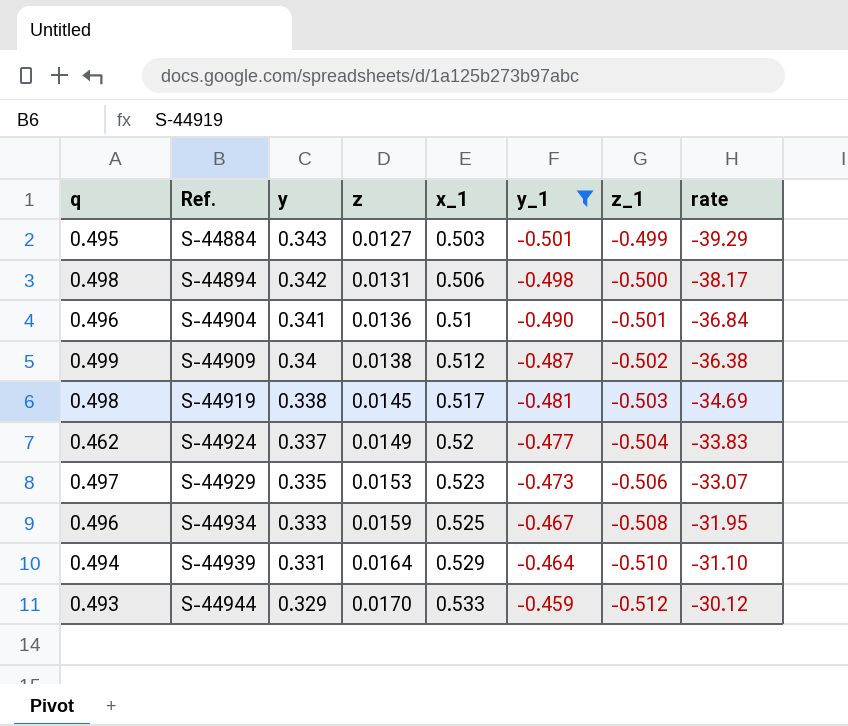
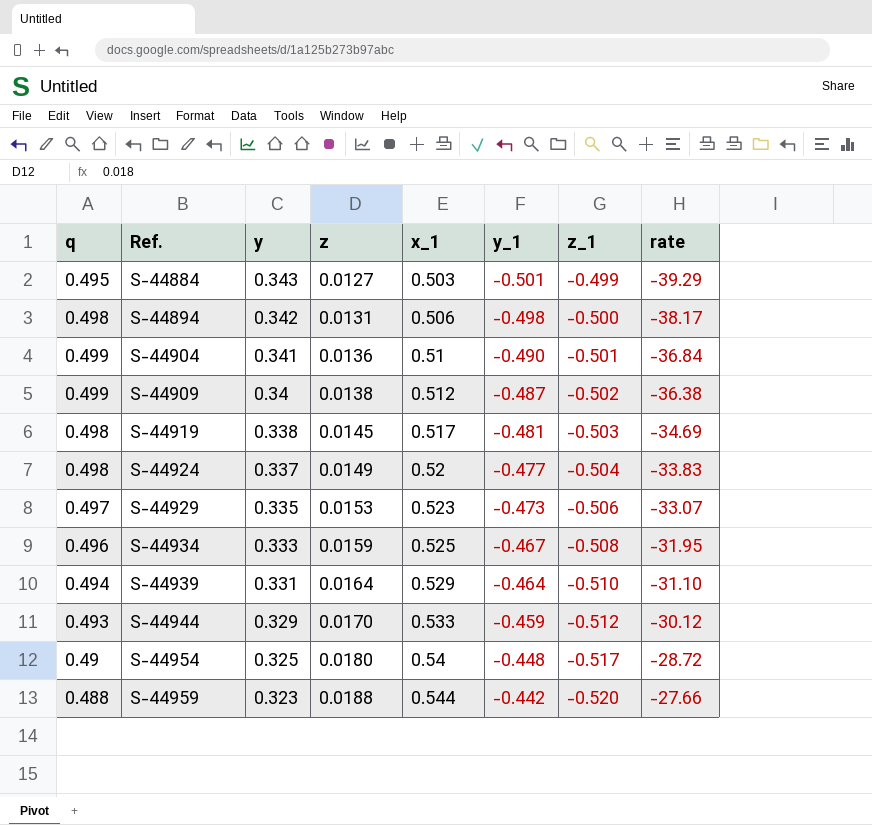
filter: y_1 <= -0.459 -> none
S-44904 | q: 0.496 -> 0.499
S-44924 | q: 0.462 -> 0.498

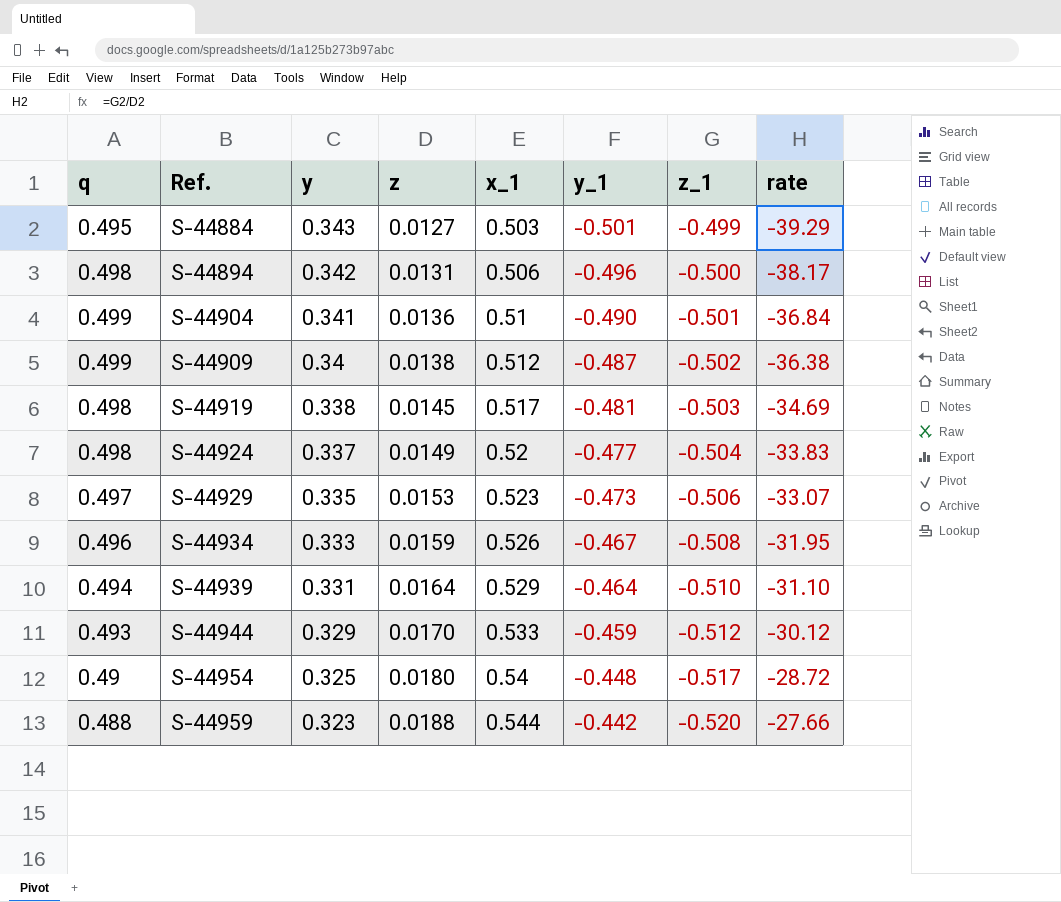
S-44894 | y_1: -0.498 -> -0.496
S-44934 | x_1: 0.525 -> 0.526

